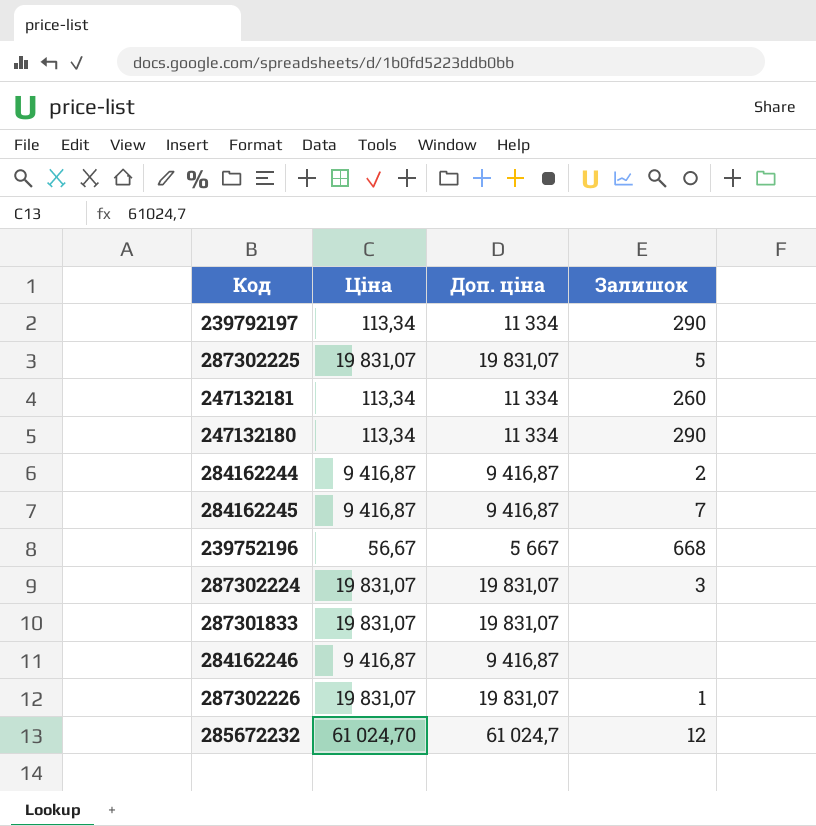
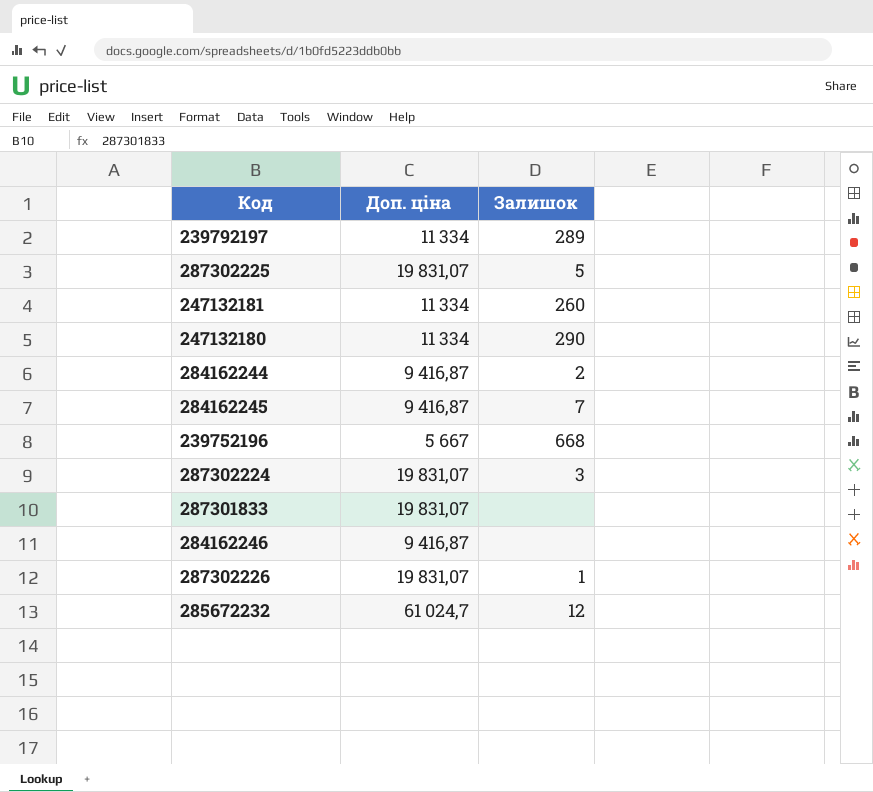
column Ціна | position: 2 -> none
239792197 | Залишок: 290 -> 289

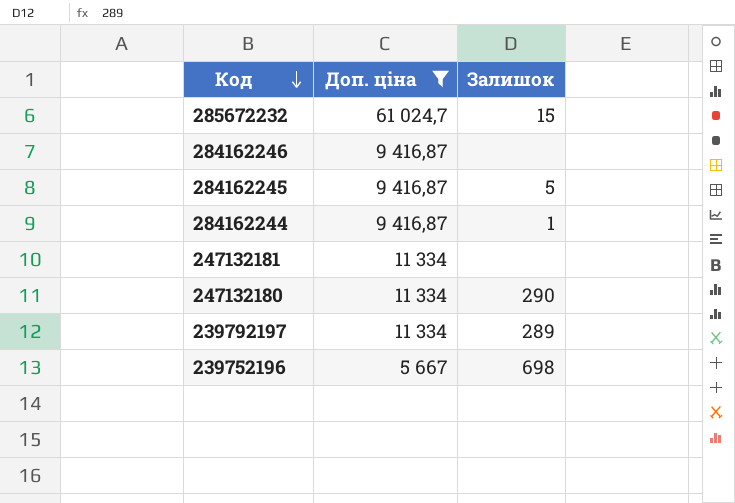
filter: none -> Доп. ціна != 19 831,07
row order: none -> Код descending
285672232 | Залишок: 12 -> 15
284162245 | Залишок: 7 -> 5
284162244 | Залишок: 2 -> 1
247132181 | Залишок: 260 -> none
239752196 | Залишок: 668 -> 698

